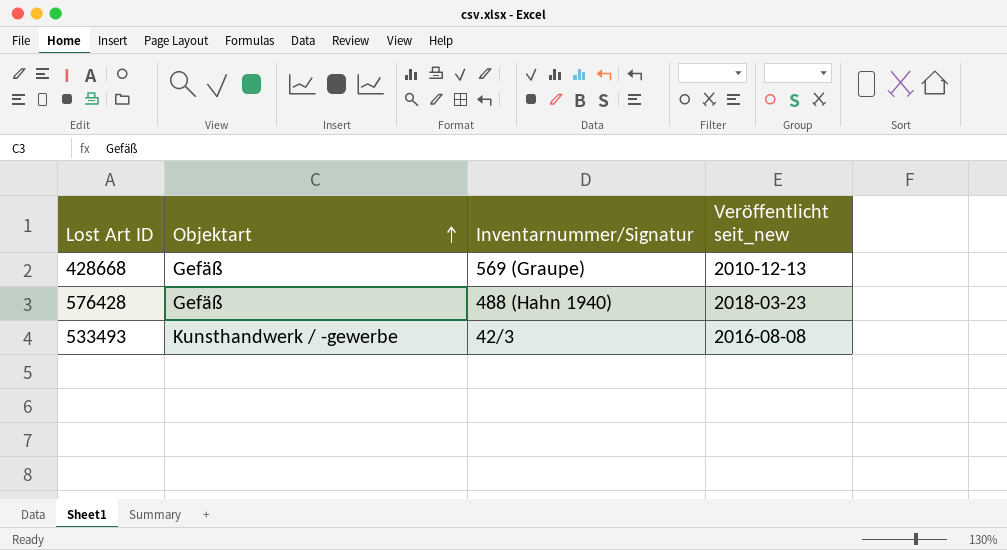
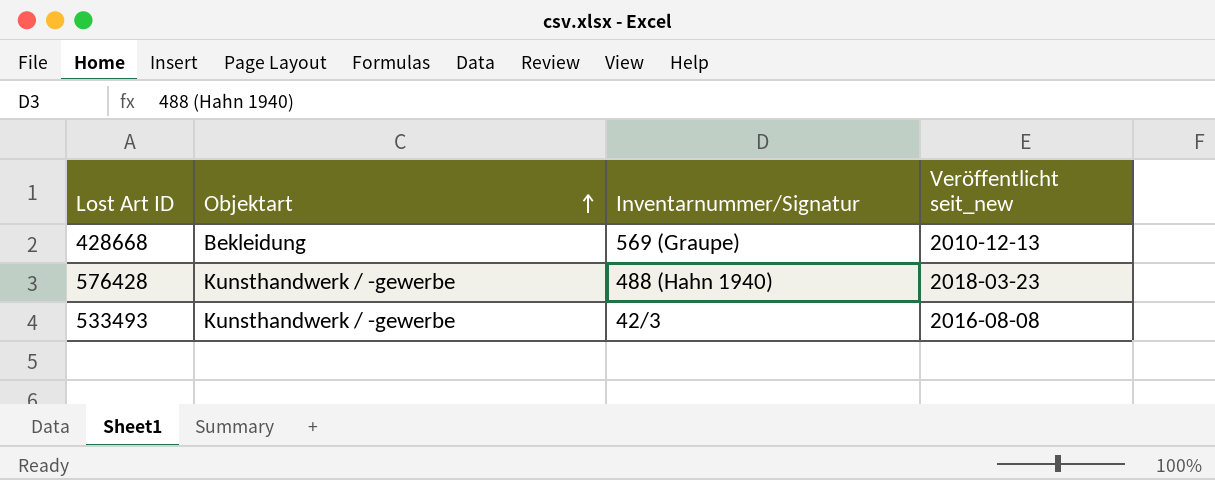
428668 | Objektart: Gefäß -> Bekleidung
576428 | Objektart: Gefäß -> Kunsthandwerk / -gewerbe

